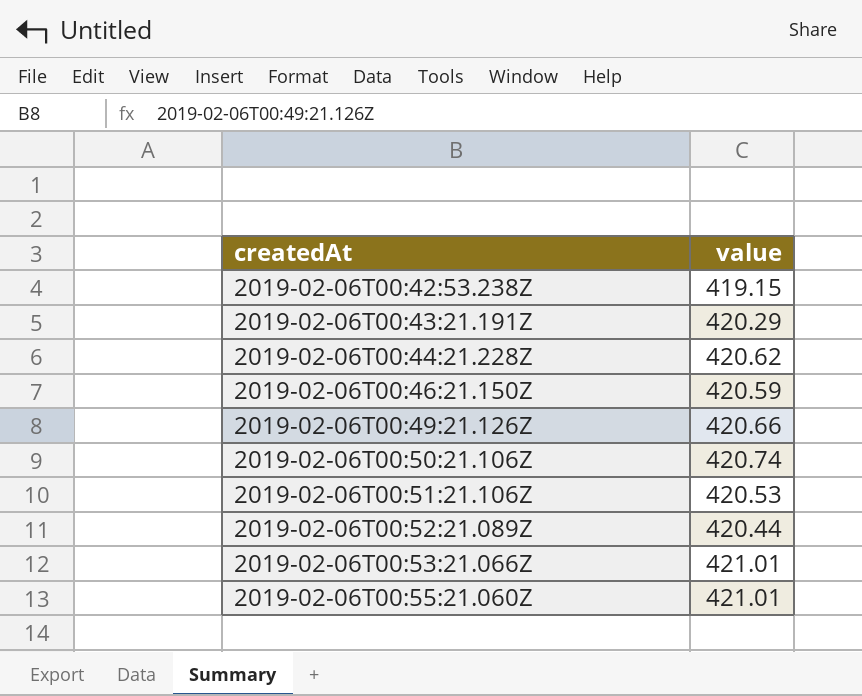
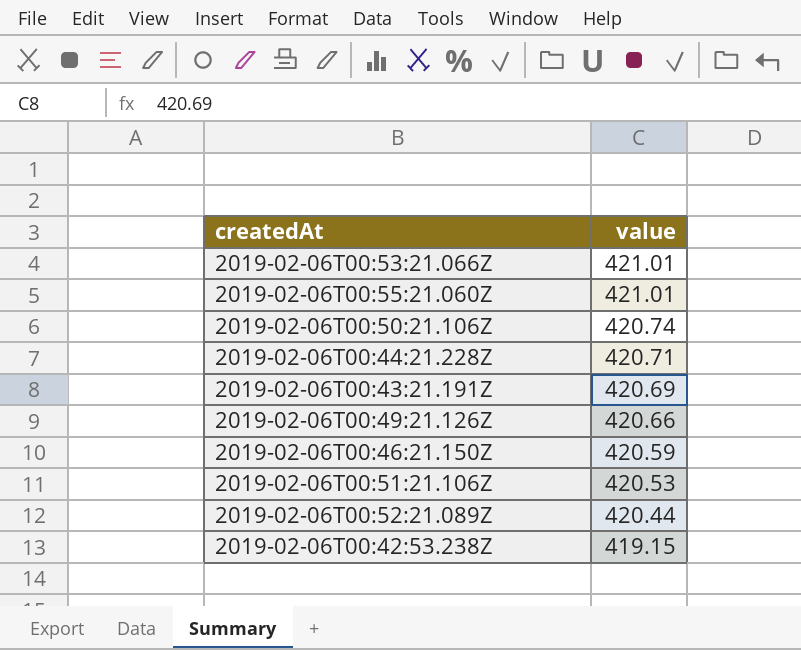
row order: createdAt ascending -> value descending
2019-02-06T00:44:21.228Z | value: 420.62 -> 420.71
2019-02-06T00:43:21.191Z | value: 420.29 -> 420.69

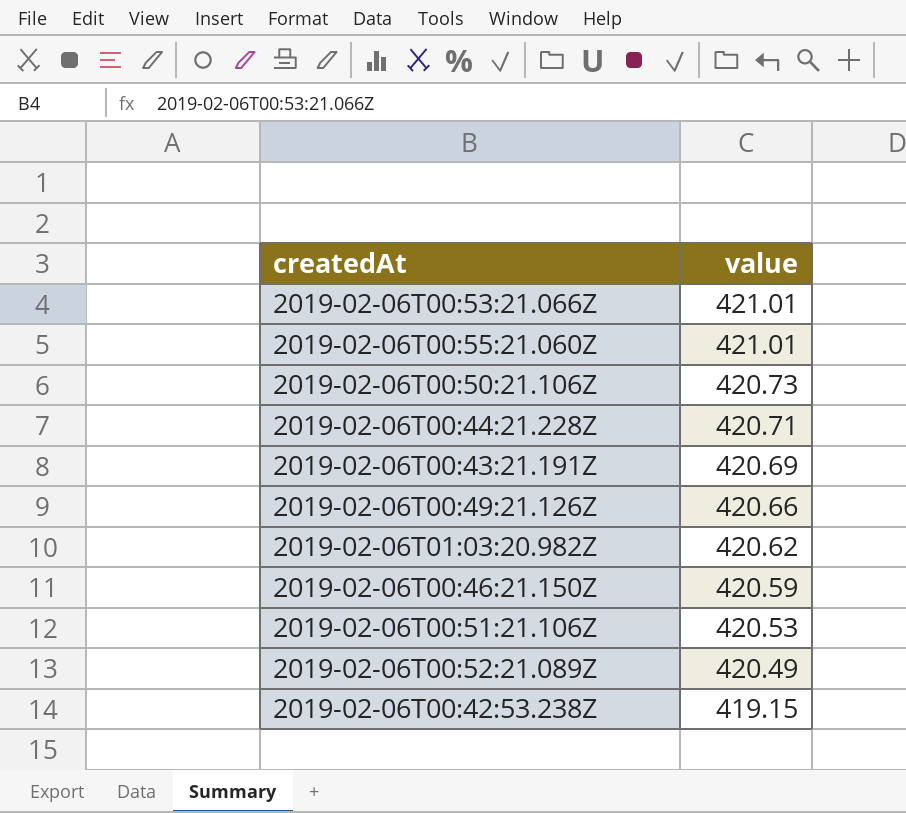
2019-02-06T00:50:21.106Z | value: 420.74 -> 420.73
row 2019-02-06T01:03:20.982Z: none -> 420.62
2019-02-06T00:52:21.089Z | value: 420.44 -> 420.49

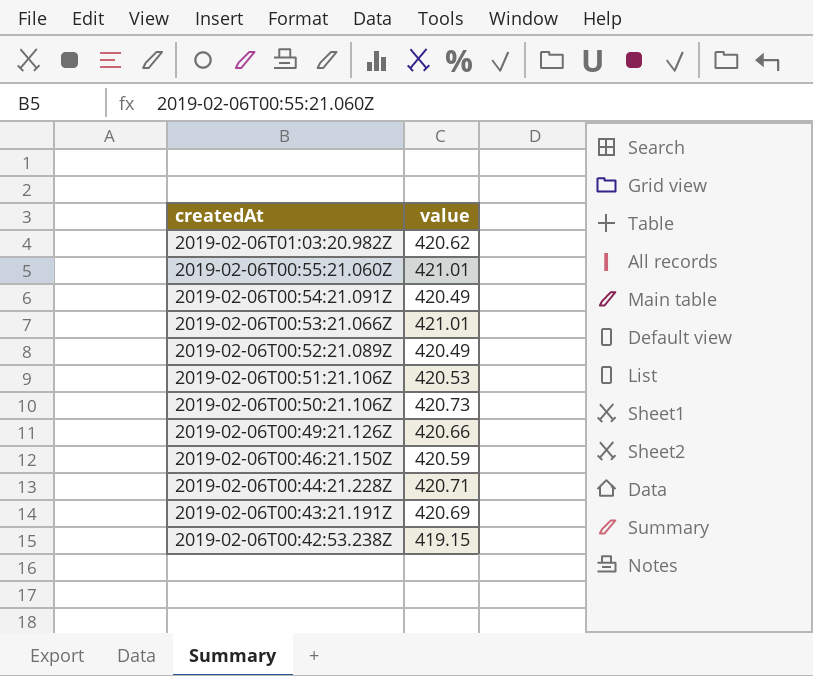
row order: value descending -> createdAt descending
row 2019-02-06T00:54:21.091Z: none -> 420.49

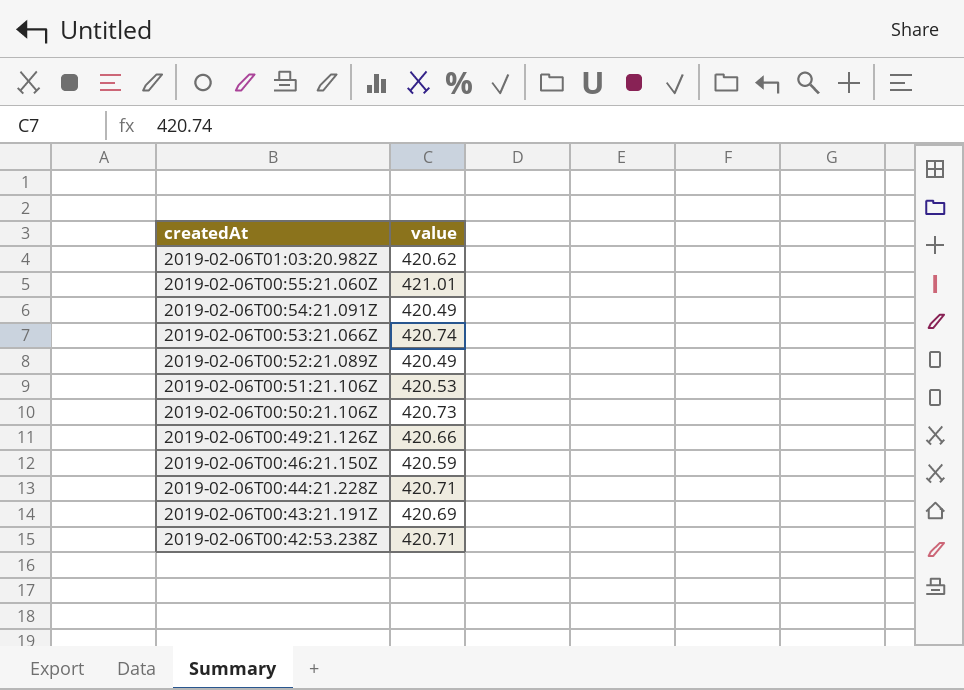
2019-02-06T00:53:21.066Z | value: 421.01 -> 420.74
2019-02-06T00:42:53.238Z | value: 419.15 -> 420.71

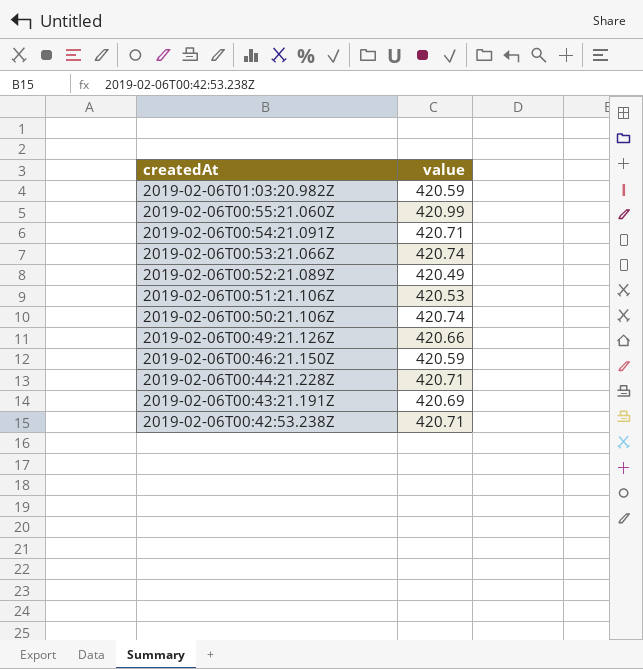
2019-02-06T01:03:20.982Z | value: 420.62 -> 420.59
2019-02-06T00:55:21.060Z | value: 421.01 -> 420.99
2019-02-06T00:54:21.091Z | value: 420.49 -> 420.71
2019-02-06T00:50:21.106Z | value: 420.73 -> 420.74

